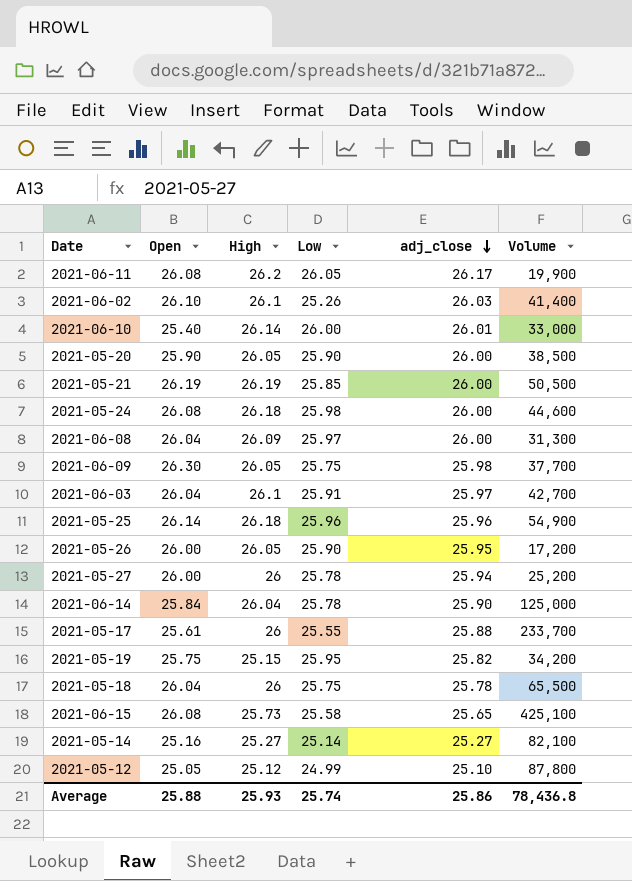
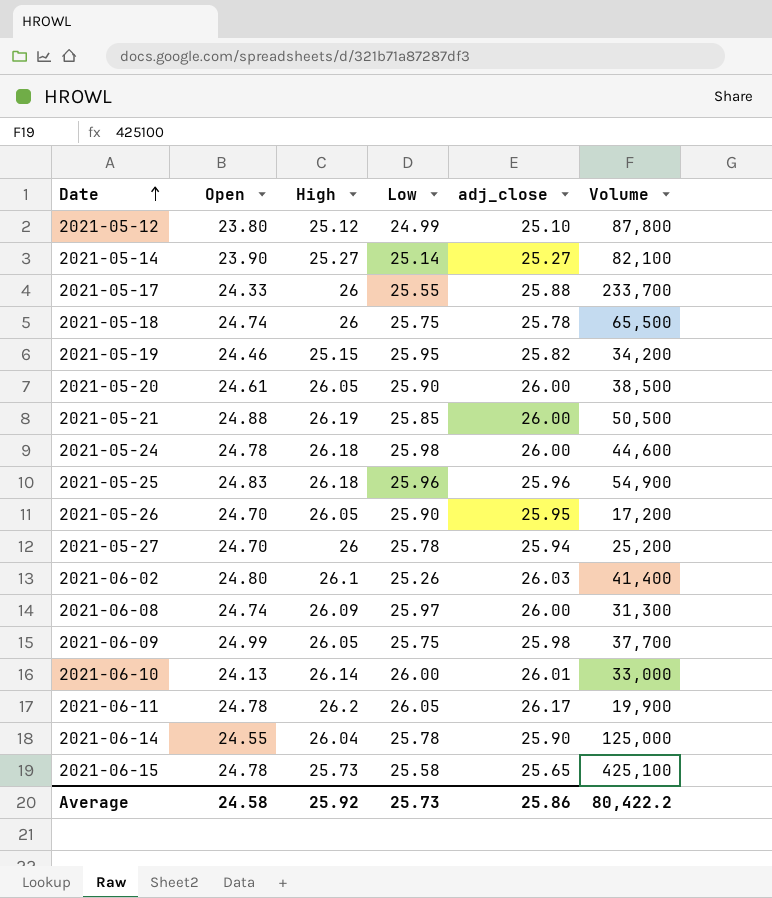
row order: adj_close descending -> Date ascending
row 2021-06-03: 26.04 | 26.1 | 25.91 | 25.97 | 42,700 -> none
2021-05-12 | Open: 25.05 -> 23.80
2021-05-14 | Open: 25.16 -> 23.90
2021-05-17 | Open: 25.61 -> 24.33
2021-05-18 | Open: 26.04 -> 24.74
2021-05-19 | Open: 25.75 -> 24.46
2021-05-20 | Open: 25.90 -> 24.61
2021-05-21 | Open: 26.19 -> 24.88
2021-05-24 | Open: 26.08 -> 24.78
2021-05-25 | Open: 26.14 -> 24.83
2021-05-26 | Open: 26.00 -> 24.70
2021-05-27 | Open: 26.00 -> 24.70
2021-06-02 | Open: 26.10 -> 24.80
2021-06-08 | Open: 26.04 -> 24.74
2021-06-09 | Open: 26.30 -> 24.99
2021-06-10 | Open: 25.40 -> 24.13
2021-06-11 | Open: 26.08 -> 24.78
2021-06-14 | Open: 25.84 -> 24.55
2021-06-15 | Open: 26.08 -> 24.78
Average | Open: 25.88 -> 24.58
Average | High: 25.93 -> 25.92
Average | Low: 25.74 -> 25.73
Average | Volume: 78,436.8 -> 80,422.2

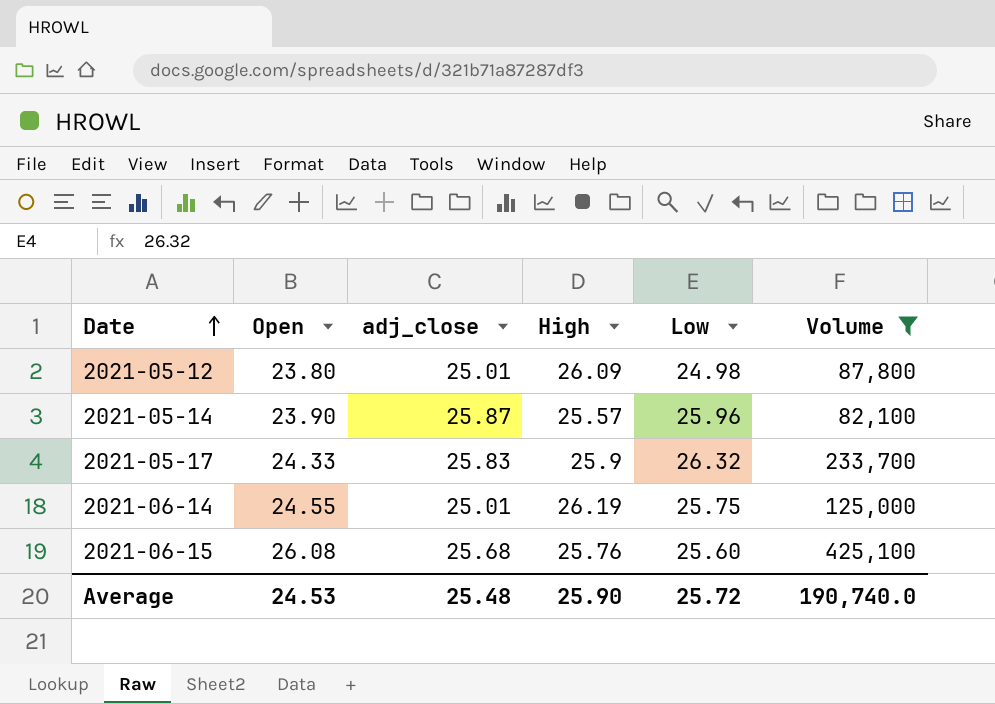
filter: none -> Volume >= 82,100
column adj_close | position: 5 -> 3
2021-05-12 | adj_close: 25.10 -> 25.01
2021-05-12 | High: 25.12 -> 26.09
2021-05-12 | Low: 24.99 -> 24.98
2021-05-14 | adj_close: 25.27 -> 25.87
2021-05-14 | High: 25.27 -> 25.57
2021-05-14 | Low: 25.14 -> 25.96
2021-05-17 | adj_close: 25.88 -> 25.83
2021-05-17 | High: 26 -> 25.9
2021-05-17 | Low: 25.55 -> 26.32
2021-06-14 | adj_close: 25.90 -> 25.01
2021-06-14 | High: 26.04 -> 26.19
2021-06-14 | Low: 25.78 -> 25.75
2021-06-15 | Open: 24.78 -> 26.08
2021-06-15 | adj_close: 25.65 -> 25.68
2021-06-15 | High: 25.73 -> 25.76
2021-06-15 | Low: 25.58 -> 25.60
Average | Open: 24.58 -> 24.53
Average | adj_close: 25.86 -> 25.48
Average | High: 25.92 -> 25.90
Average | Low: 25.73 -> 25.72
Average | Volume: 80,422.2 -> 190,740.0

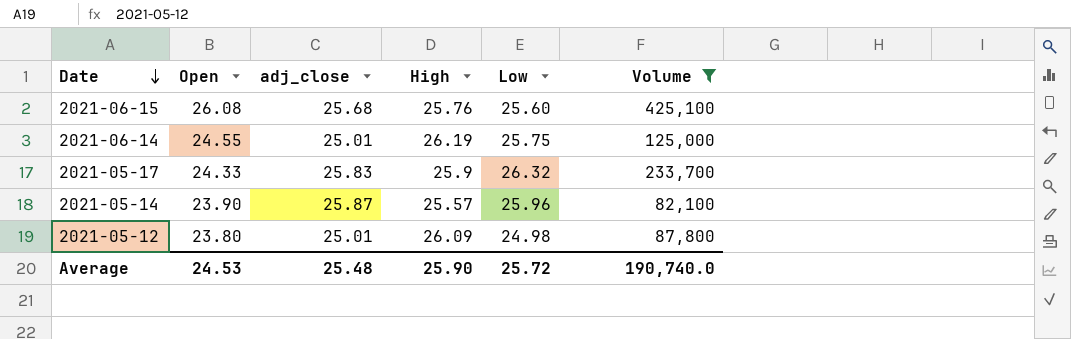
row order: Date ascending -> Date descending

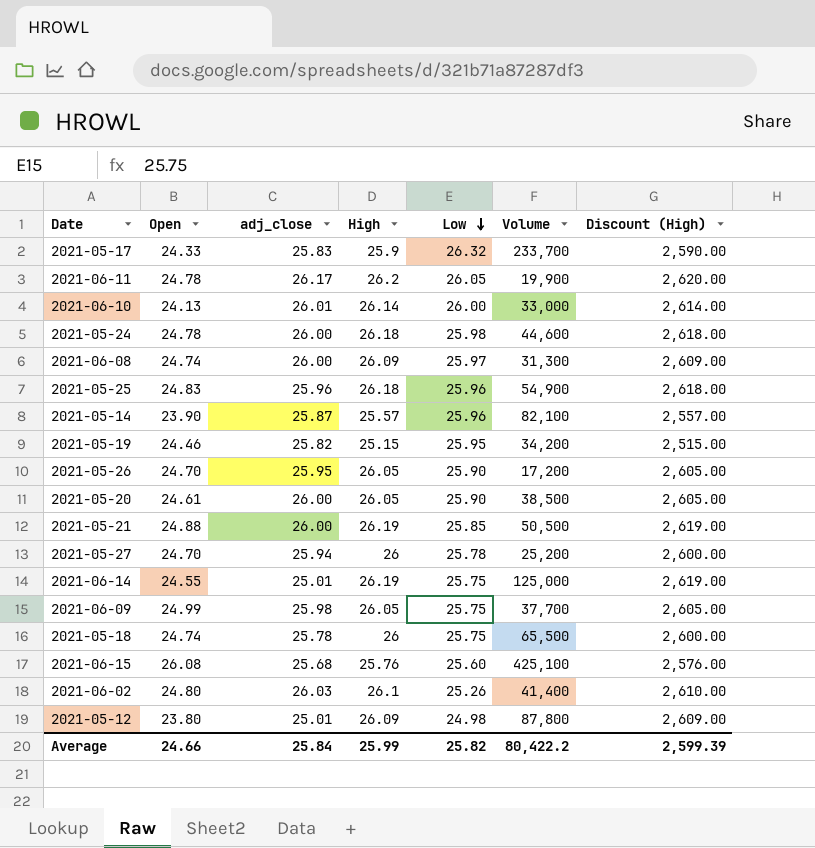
filter: Volume >= 82,100 -> none
row order: Date descending -> Low descending
column Discount (High) | formula: none -> [High] * 100
Average | Open: 24.53 -> 24.66
Average | adj_close: 25.48 -> 25.84
Average | High: 25.90 -> 25.99
Average | Low: 25.72 -> 25.82
Average | Volume: 190,740.0 -> 80,422.2

